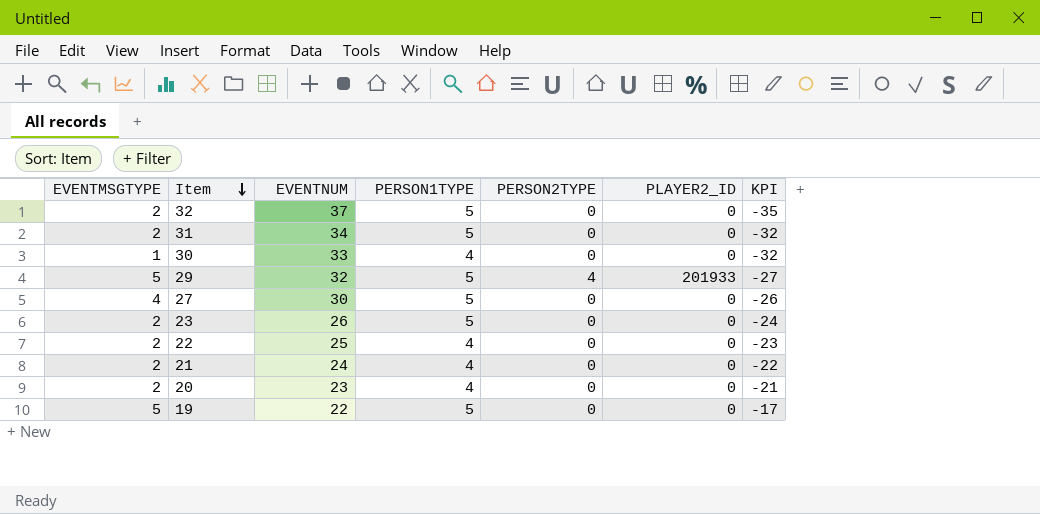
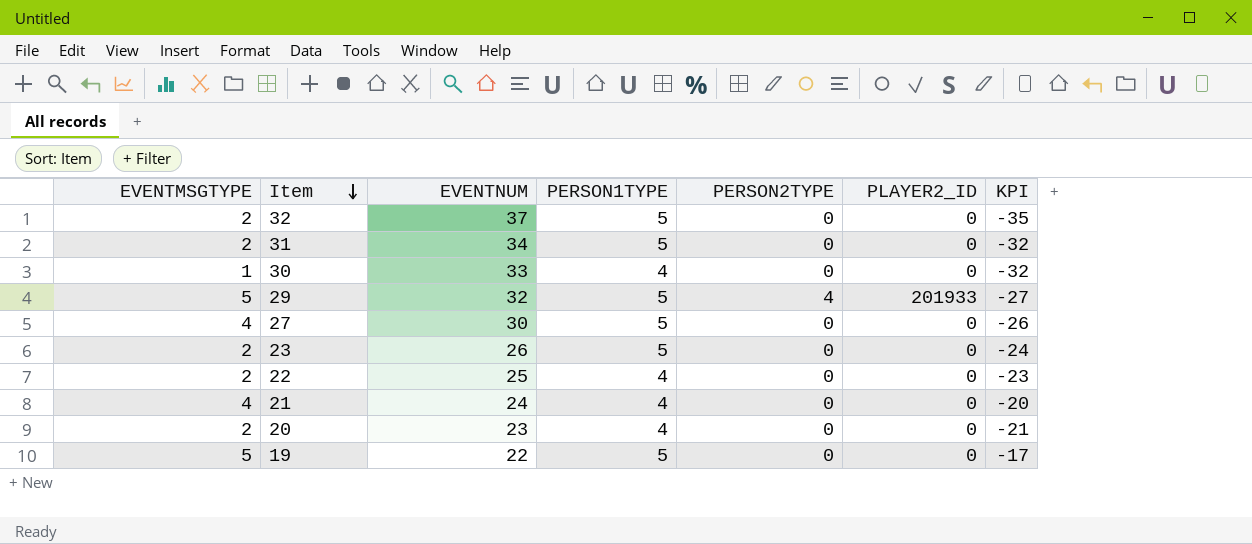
21 | EVENTMSGTYPE: 2 -> 4
21 | KPI: -22 -> -20

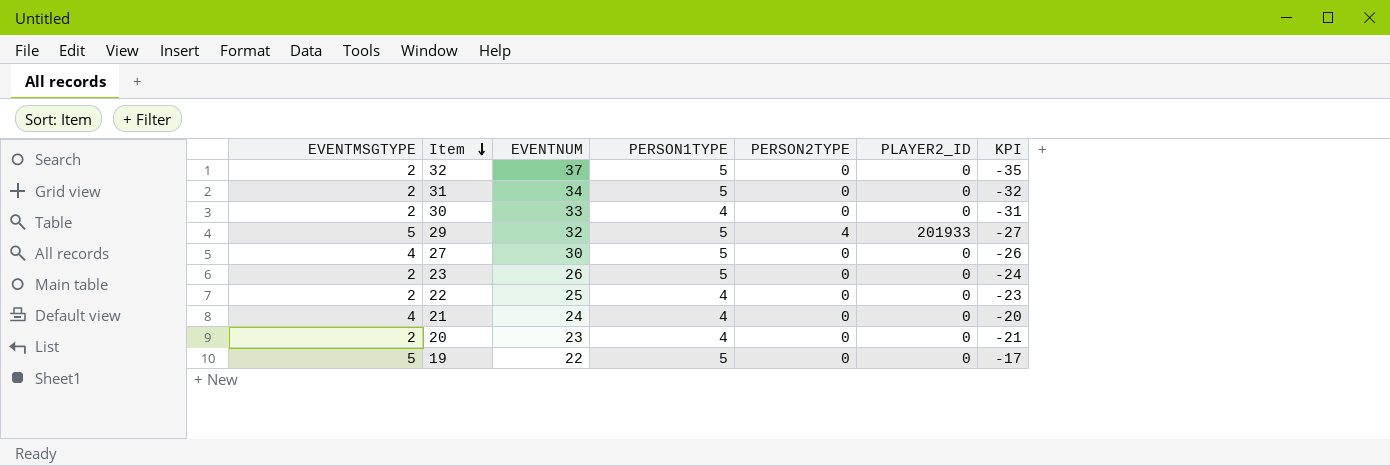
30 | EVENTMSGTYPE: 1 -> 2
30 | KPI: -32 -> -31

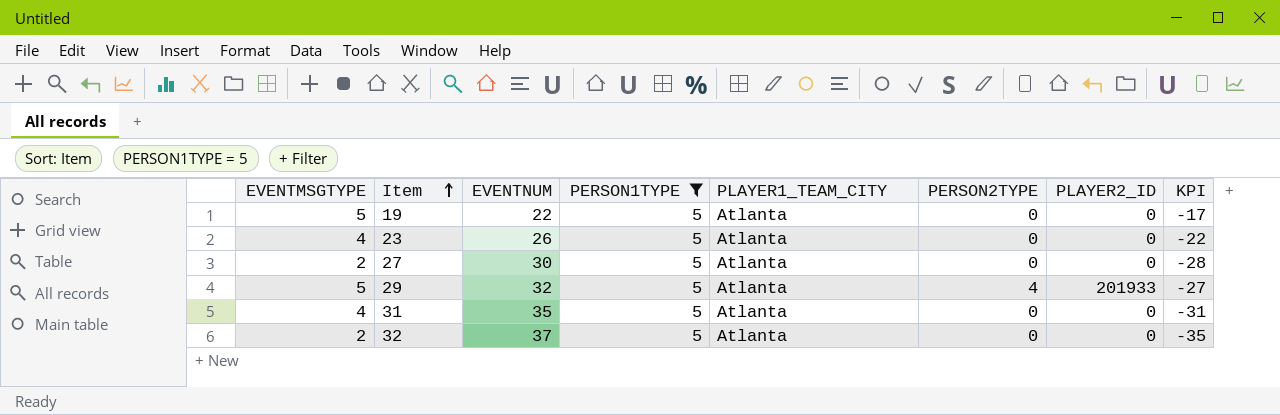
filter: none -> PERSON1TYPE = 5
row order: Item descending -> Item ascending
column PLAYER1_TEAM_CITY | position: none -> 5
23 | EVENTMSGTYPE: 2 -> 4
23 | KPI: -24 -> -22
27 | EVENTMSGTYPE: 4 -> 2
27 | KPI: -26 -> -28
31 | EVENTMSGTYPE: 2 -> 4
31 | EVENTNUM: 34 -> 35
31 | KPI: -32 -> -31

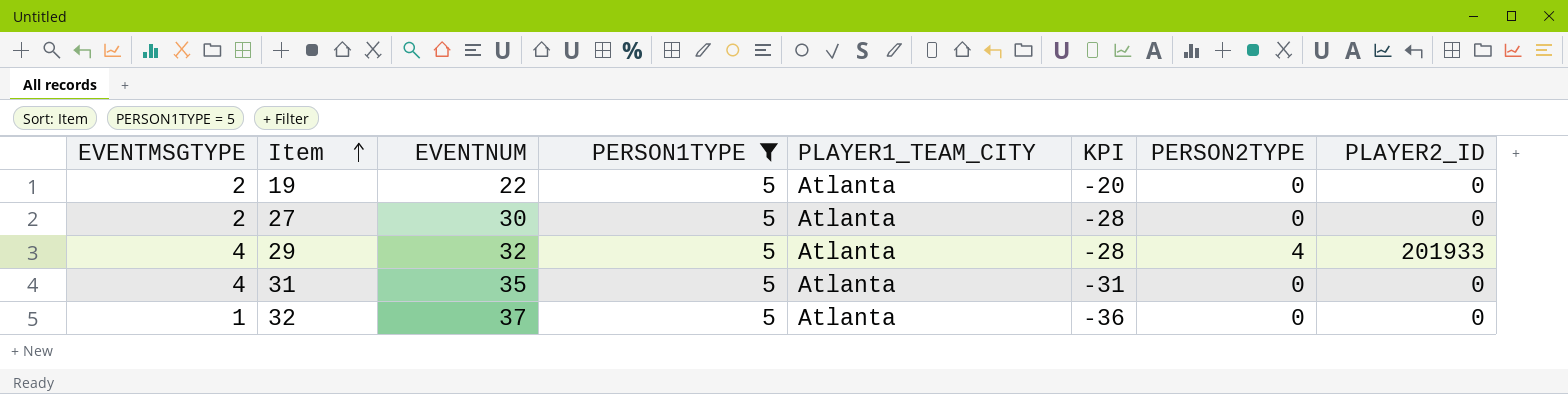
column KPI | position: 8 -> 6
row 23: 4 | 26 | 5 | Atlanta | 0 | 0 | -22 -> none
19 | EVENTMSGTYPE: 5 -> 2
19 | KPI: -17 -> -20
29 | EVENTMSGTYPE: 5 -> 4
29 | KPI: -27 -> -28
32 | EVENTMSGTYPE: 2 -> 1
32 | KPI: -35 -> -36

